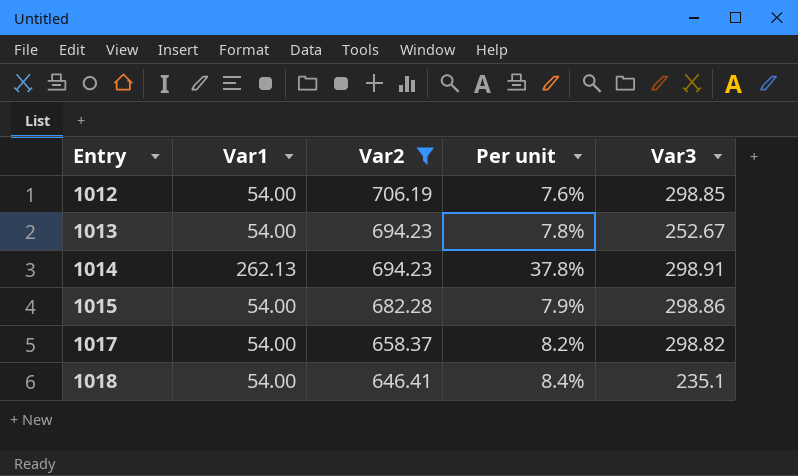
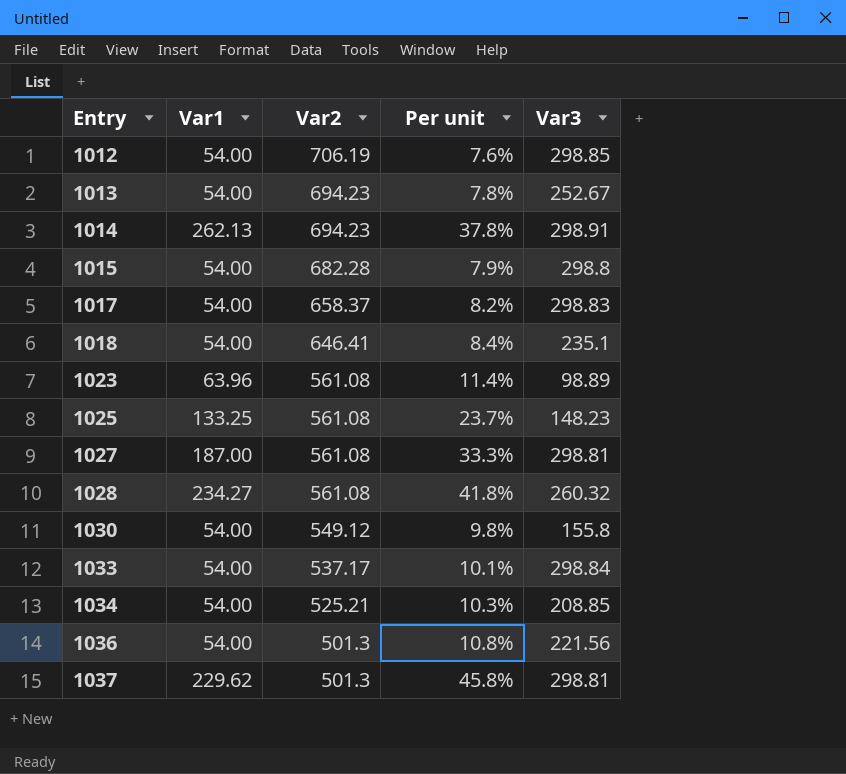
filter: Var2 >= 646.41 -> none
1015 | Var3: 298.86 -> 298.8
1017 | Var3: 298.82 -> 298.83

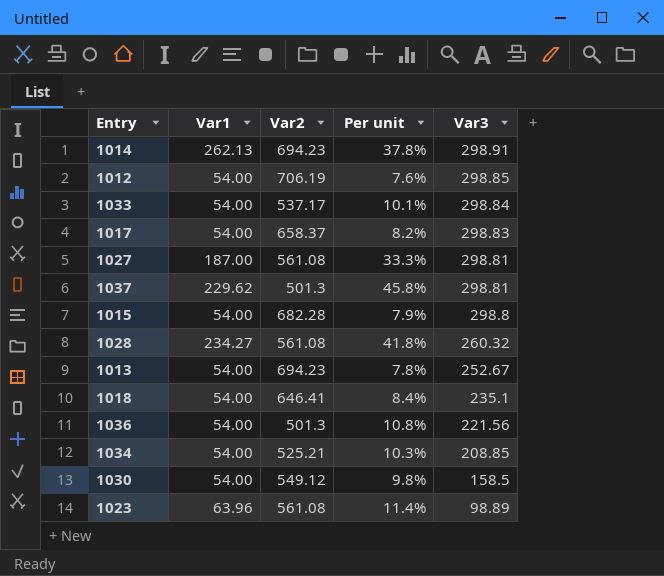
row order: Entry ascending -> Var3 descending
row 1025: 133.25 | 561.08 | 23.7% | 148.23 -> none
1030 | Var3: 155.8 -> 158.5

